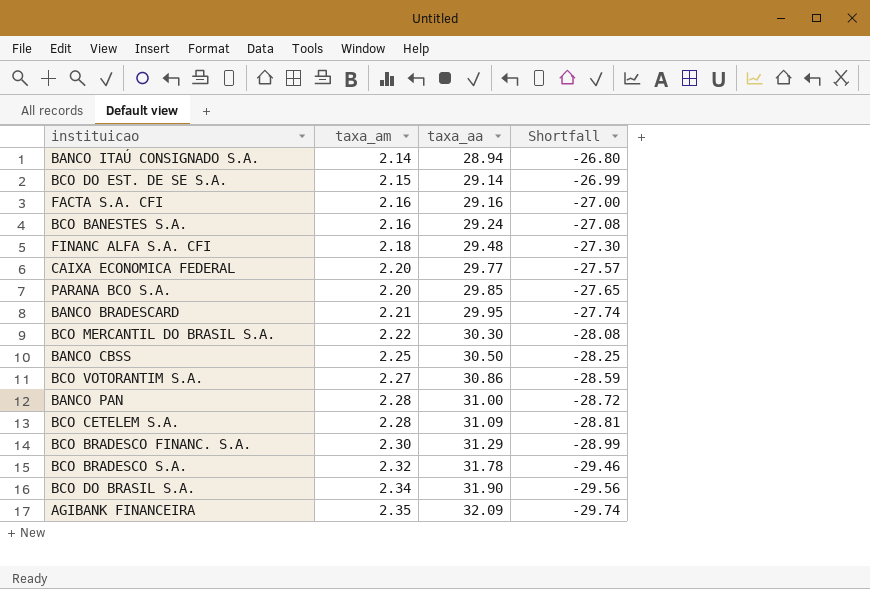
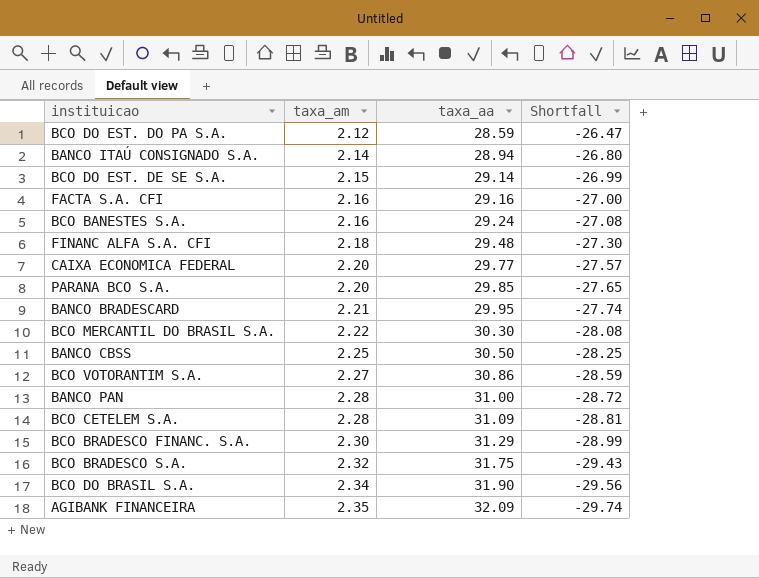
row BCO DO EST. DO PA S.A.: none -> 2.12 | 28.59 | -26.47
BCO BRADESCO S.A. | taxa_aa: 31.78 -> 31.75
BCO BRADESCO S.A. | Shortfall: -29.46 -> -29.43

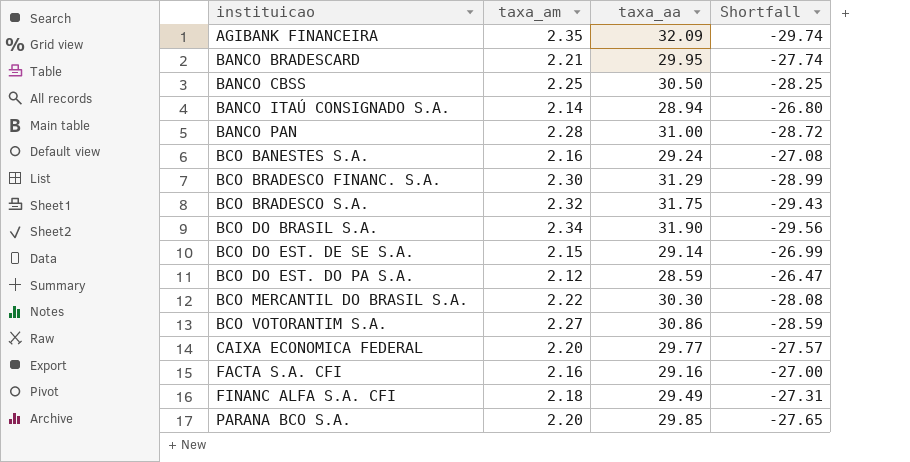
row order: taxa_am ascending -> instituicao ascending
row BCO CETELEM S.A.: 2.28 | 31.09 | -28.81 -> none
FINANC ALFA S.A. CFI | taxa_aa: 29.48 -> 29.49
FINANC ALFA S.A. CFI | Shortfall: -27.30 -> -27.31

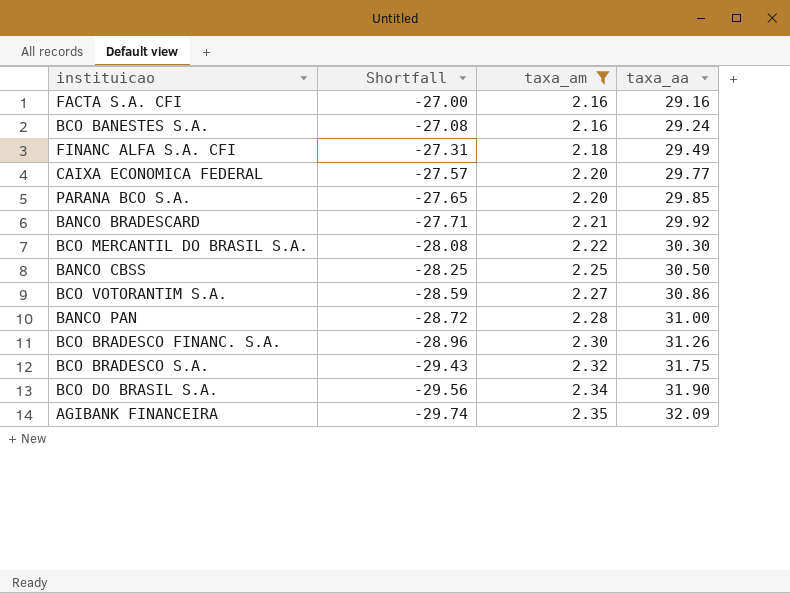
filter: none -> taxa_am >= 2.16
row order: instituicao ascending -> Shortfall descending
column Shortfall | position: 4 -> 2
BANCO BRADESCARD | Shortfall: -27.74 -> -27.71
BANCO BRADESCARD | taxa_aa: 29.95 -> 29.92
BCO BRADESCO FINANC. S.A. | Shortfall: -28.99 -> -28.96
BCO BRADESCO FINANC. S.A. | taxa_aa: 31.29 -> 31.26

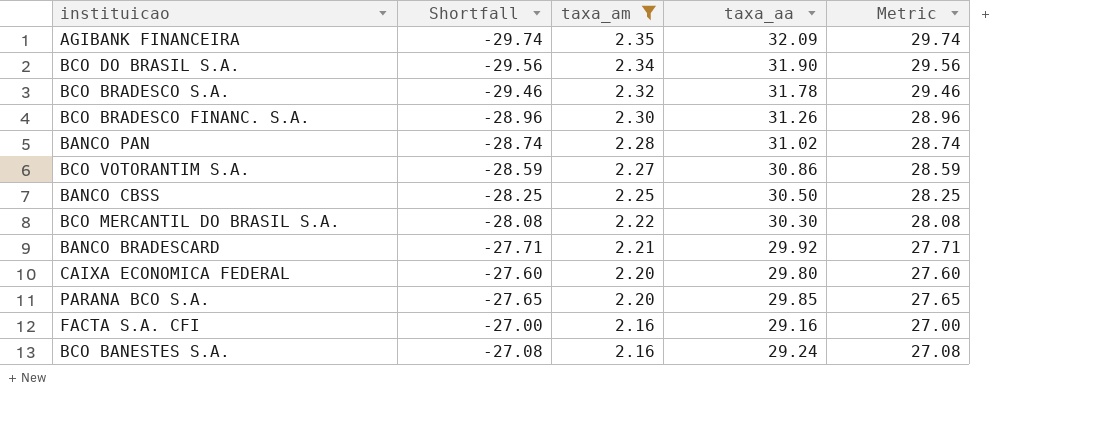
row order: Shortfall descending -> taxa_am descending
column Metric | formula: none -> [taxa_aa] - [taxa_am]
row FINANC ALFA S.A. CFI: -27.31 | 2.18 | 29.49 -> none
BCO BRADESCO S.A. | Shortfall: -29.43 -> -29.46
BCO BRADESCO S.A. | taxa_aa: 31.75 -> 31.78
BANCO PAN | Shortfall: -28.72 -> -28.74
BANCO PAN | taxa_aa: 31.00 -> 31.02
CAIXA ECONOMICA FEDERAL | Shortfall: -27.57 -> -27.60
CAIXA ECONOMICA FEDERAL | taxa_aa: 29.77 -> 29.80

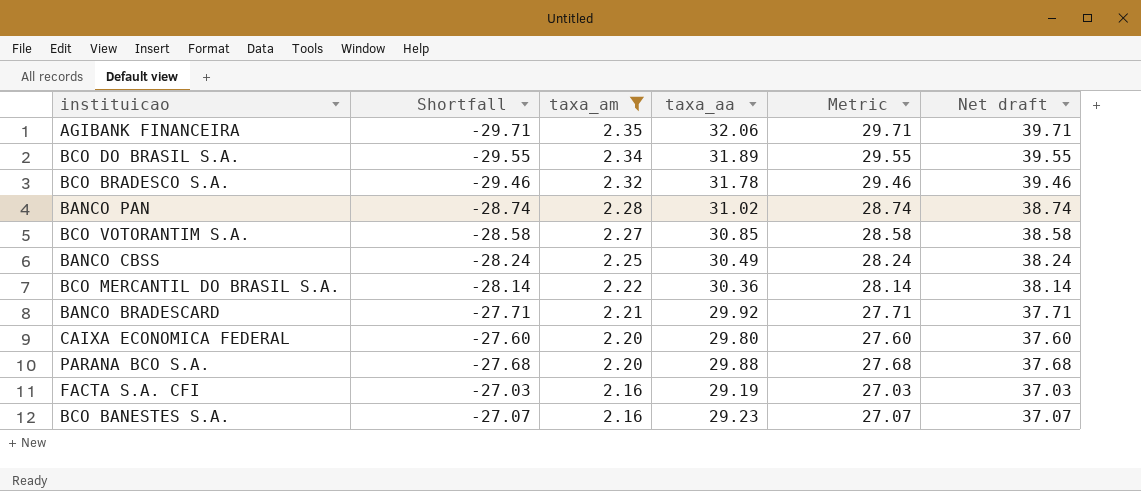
column Net draft | formula: none -> [Metric] + 10
row BCO BRADESCO FINANC. S.A.: -28.96 | 2.30 | 31.26 | 28.96 -> none
AGIBANK FINANCEIRA | Shortfall: -29.74 -> -29.71
AGIBANK FINANCEIRA | taxa_aa: 32.09 -> 32.06
AGIBANK FINANCEIRA | Metric: 29.74 -> 29.71
BCO DO BRASIL S.A. | Shortfall: -29.56 -> -29.55
BCO DO BRASIL S.A. | taxa_aa: 31.90 -> 31.89
BCO DO BRASIL S.A. | Metric: 29.56 -> 29.55
BCO VOTORANTIM S.A. | Shortfall: -28.59 -> -28.58
BCO VOTORANTIM S.A. | taxa_aa: 30.86 -> 30.85
BCO VOTORANTIM S.A. | Metric: 28.59 -> 28.58
BANCO CBSS | Shortfall: -28.25 -> -28.24
BANCO CBSS | taxa_aa: 30.50 -> 30.49
BANCO CBSS | Metric: 28.25 -> 28.24
BCO MERCANTIL DO BRASIL S.A. | Shortfall: -28.08 -> -28.14
BCO MERCANTIL DO BRASIL S.A. | taxa_aa: 30.30 -> 30.36
BCO MERCANTIL DO BRASIL S.A. | Metric: 28.08 -> 28.14
PARANA BCO S.A. | Shortfall: -27.65 -> -27.68
PARANA BCO S.A. | taxa_aa: 29.85 -> 29.88
PARANA BCO S.A. | Metric: 27.65 -> 27.68
FACTA S.A. CFI | Shortfall: -27.00 -> -27.03
FACTA S.A. CFI | taxa_aa: 29.16 -> 29.19
FACTA S.A. CFI | Metric: 27.00 -> 27.03
BCO BANESTES S.A. | Shortfall: -27.08 -> -27.07
BCO BANESTES S.A. | taxa_aa: 29.24 -> 29.23
BCO BANESTES S.A. | Metric: 27.08 -> 27.07

